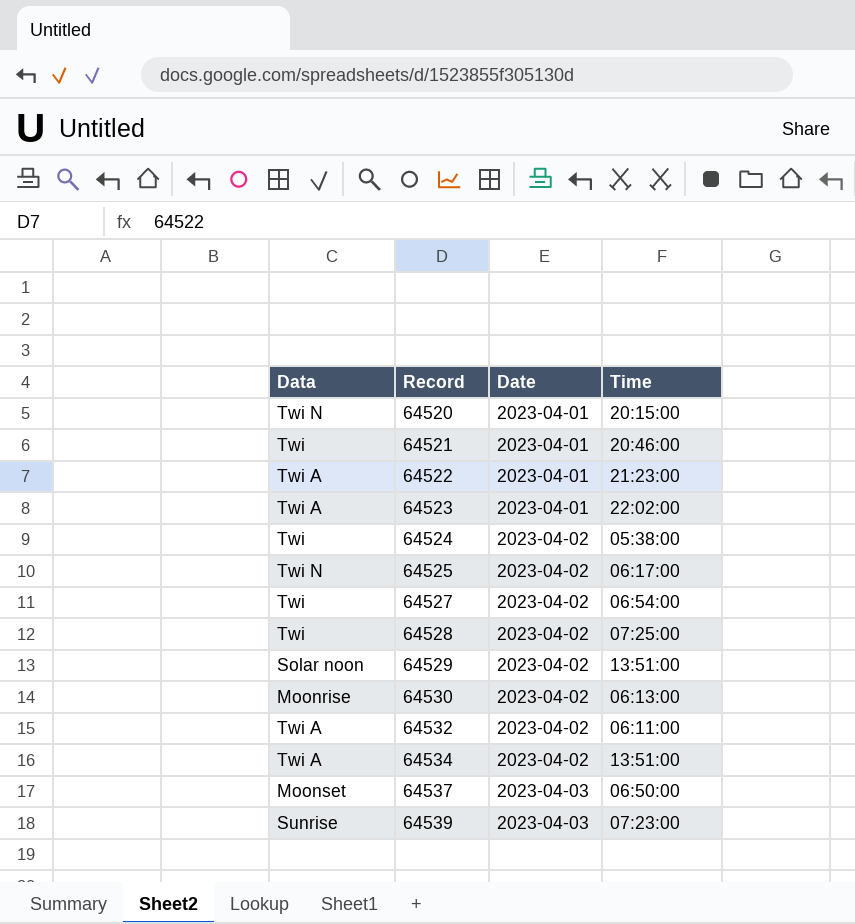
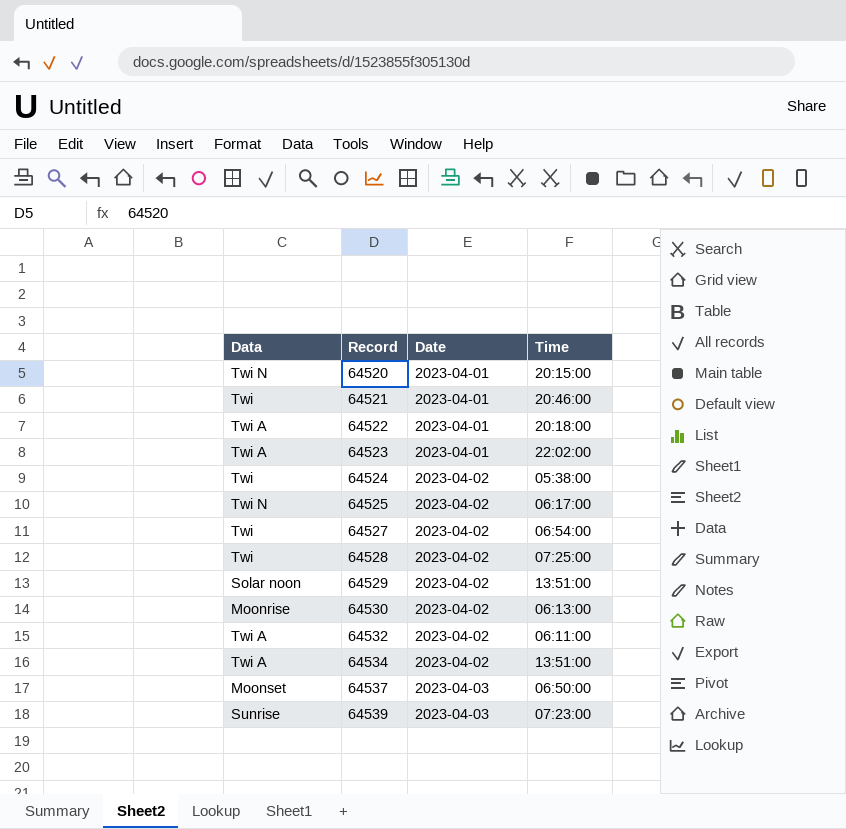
64522 | Time: 21:23:00 -> 20:18:00

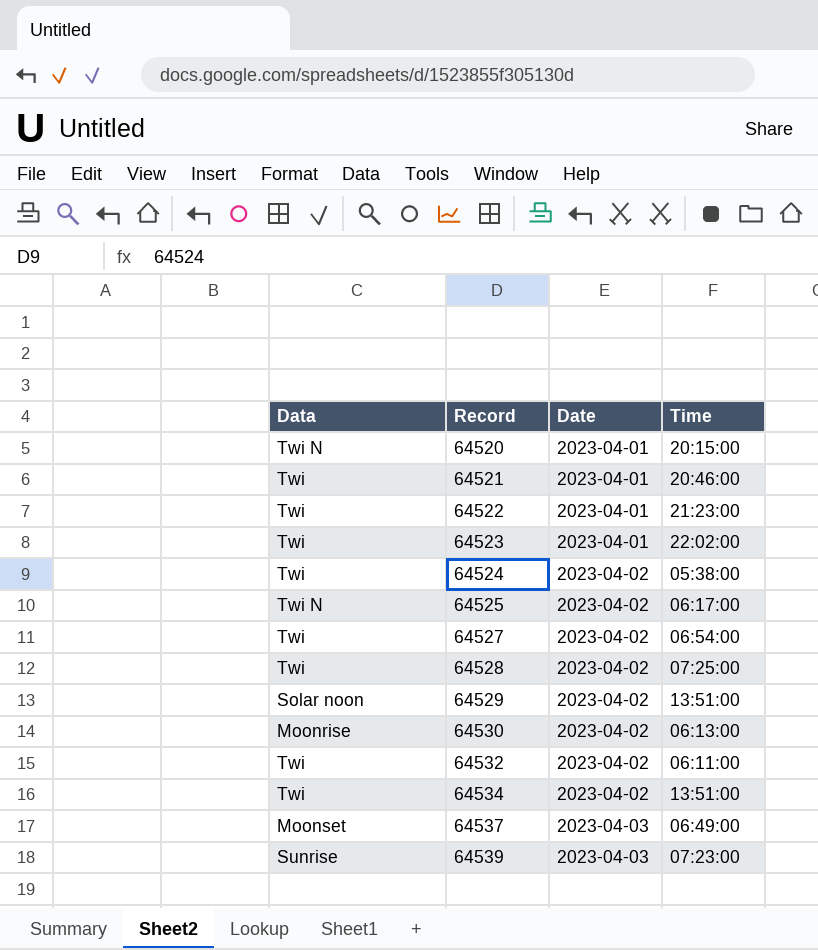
64522 | Data: Twi A -> Twi
64522 | Time: 20:18:00 -> 21:23:00
64523 | Data: Twi A -> Twi
64532 | Data: Twi A -> Twi
64534 | Data: Twi A -> Twi
64537 | Time: 06:50:00 -> 06:49:00

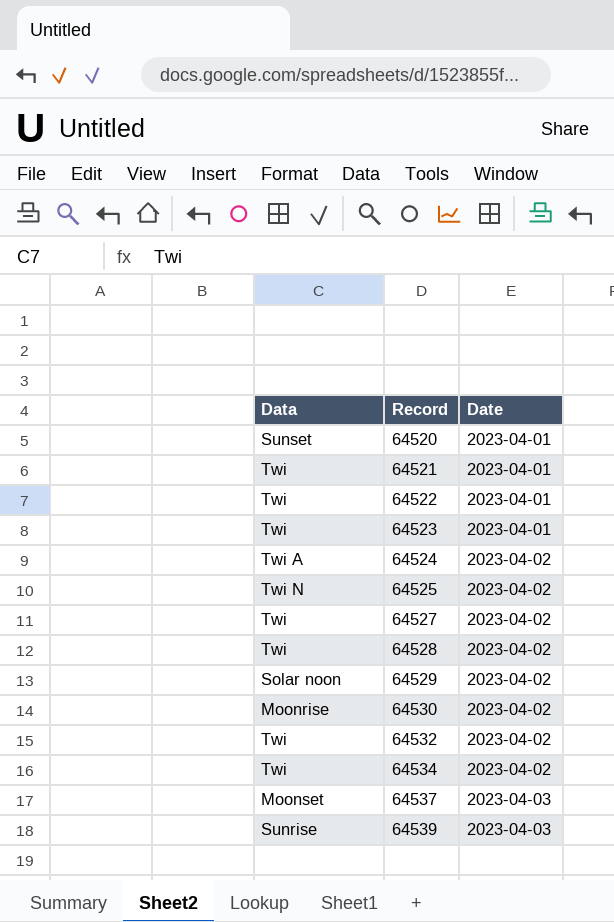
column Time | position: 4 -> none
64520 | Data: Twi N -> Sunset
64524 | Data: Twi -> Twi A

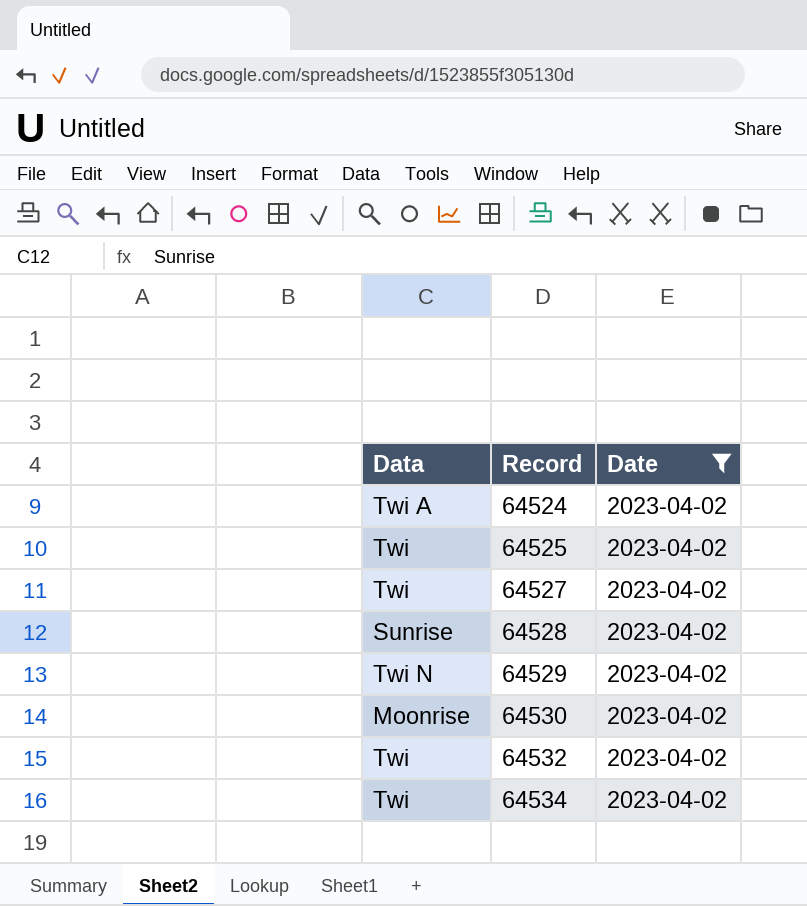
filter: none -> Date = 2023-04-02
64525 | Data: Twi N -> Twi
64528 | Data: Twi -> Sunrise
64529 | Data: Solar noon -> Twi N

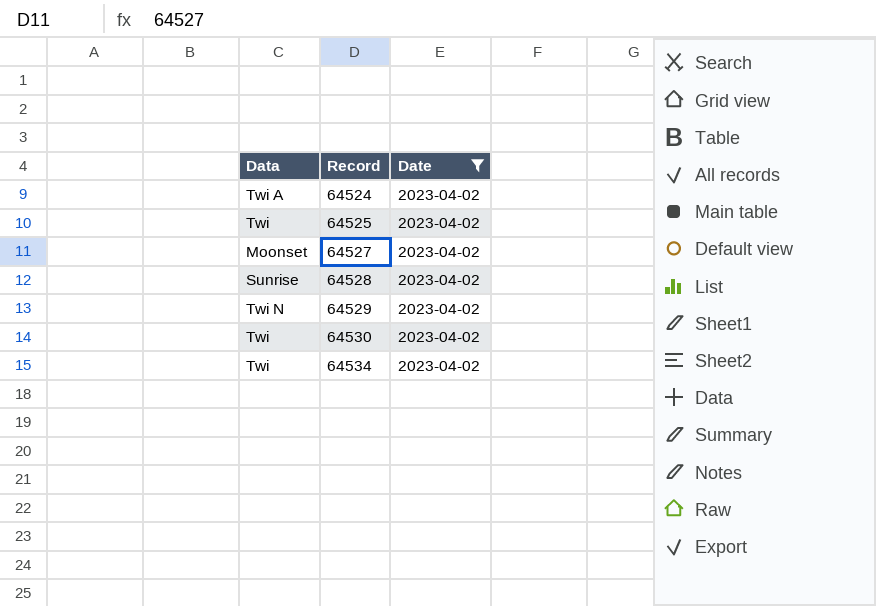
row 64532: Twi | 2023-04-02 -> none
64527 | Data: Twi -> Moonset
64530 | Data: Moonrise -> Twi

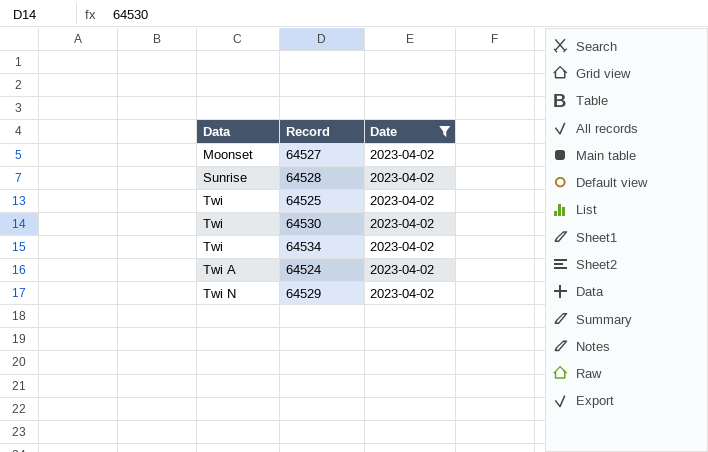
row order: Record ascending -> Data ascending

